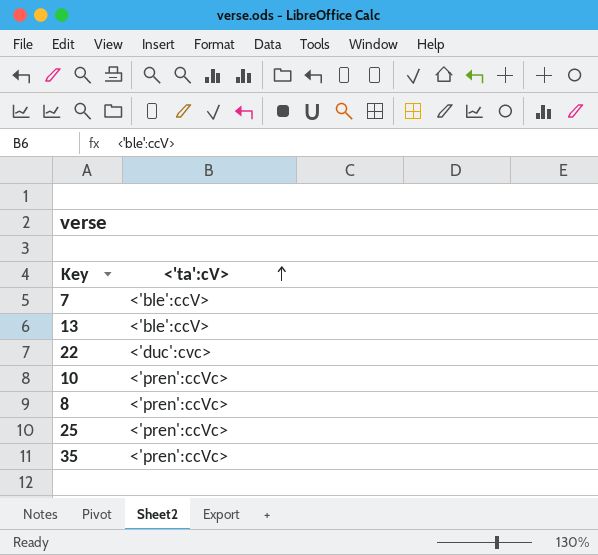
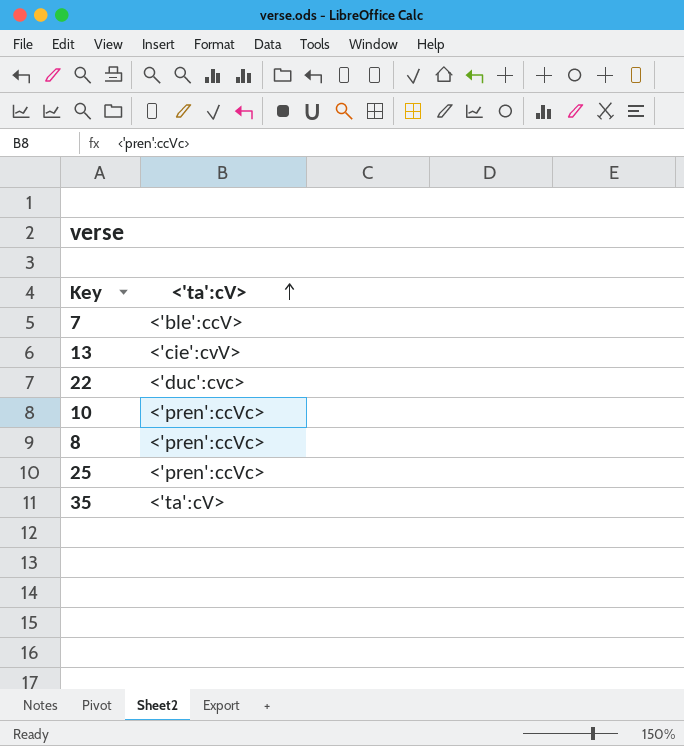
13 | <'ta':cV>: <'ble':ccV> -> <'cie':cvV>
35 | <'ta':cV>: <'pren':ccVc> -> <'ta':cV>

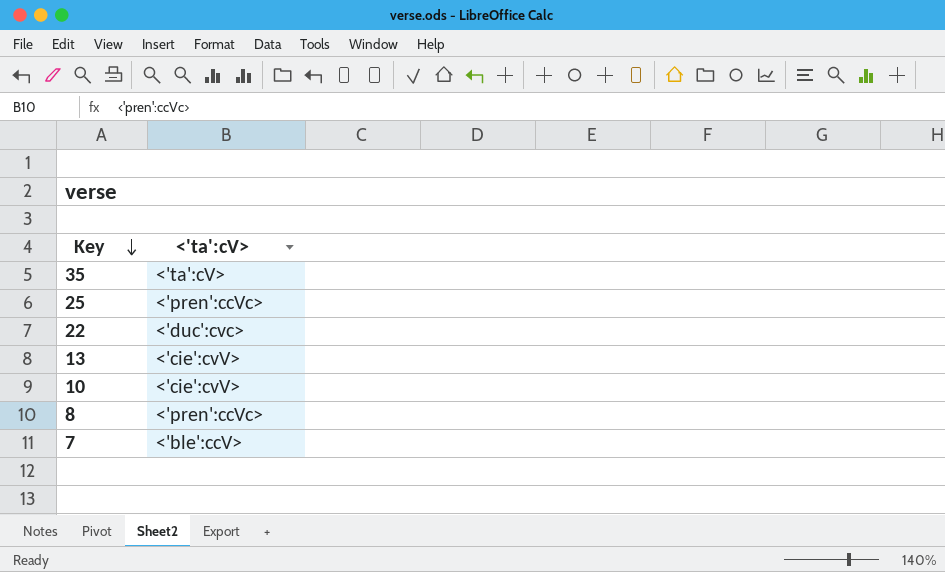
row order: <'ta':cV> ascending -> Key descending
10 | <'ta':cV>: <'pren':ccVc> -> <'cie':cvV>

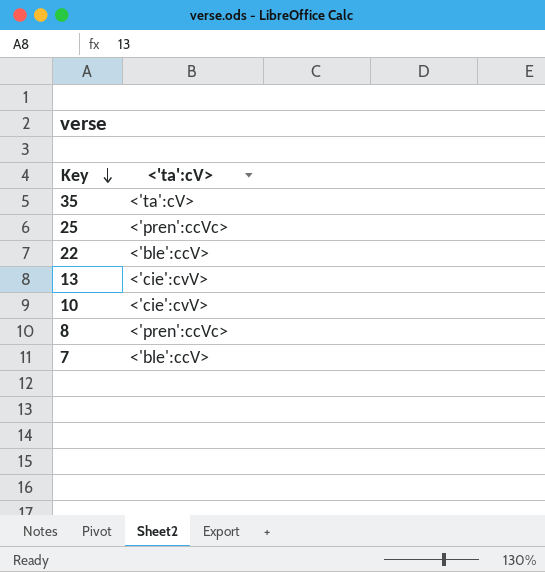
22 | <'ta':cV>: <'duc':cvc> -> <'ble':ccV>

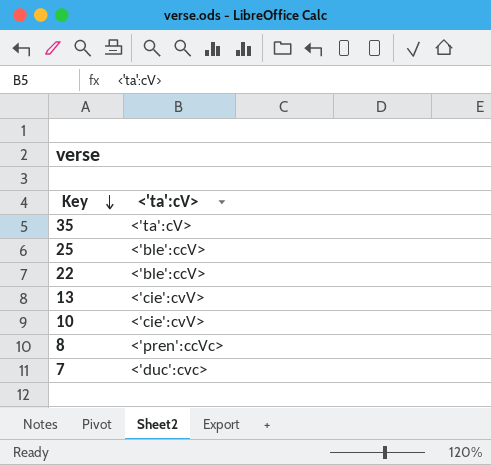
25 | <'ta':cV>: <'pren':ccVc> -> <'ble':ccV>
7 | <'ta':cV>: <'ble':ccV> -> <'duc':cvc>

